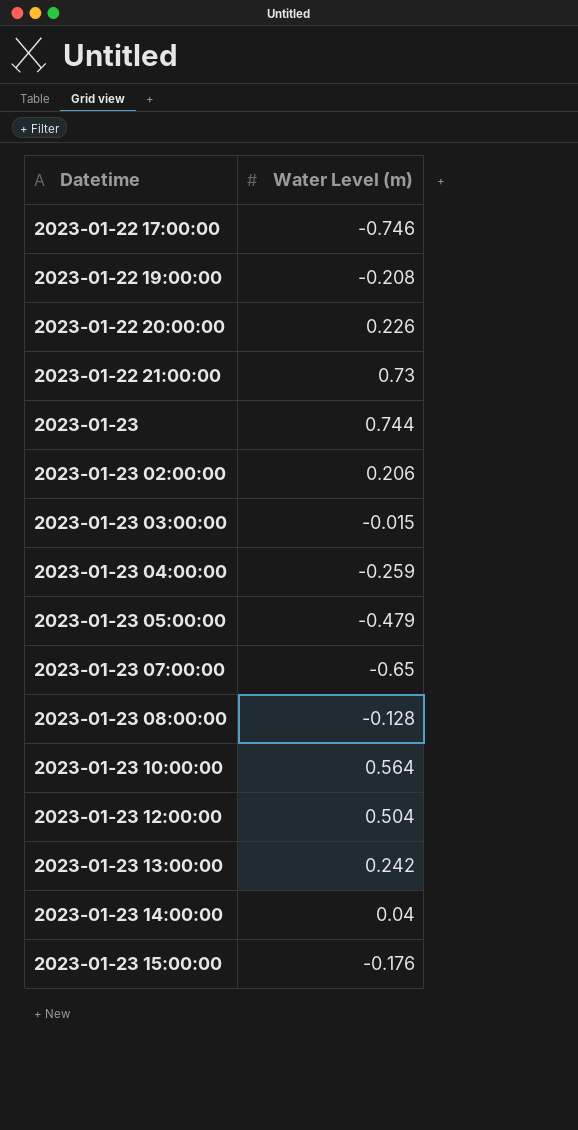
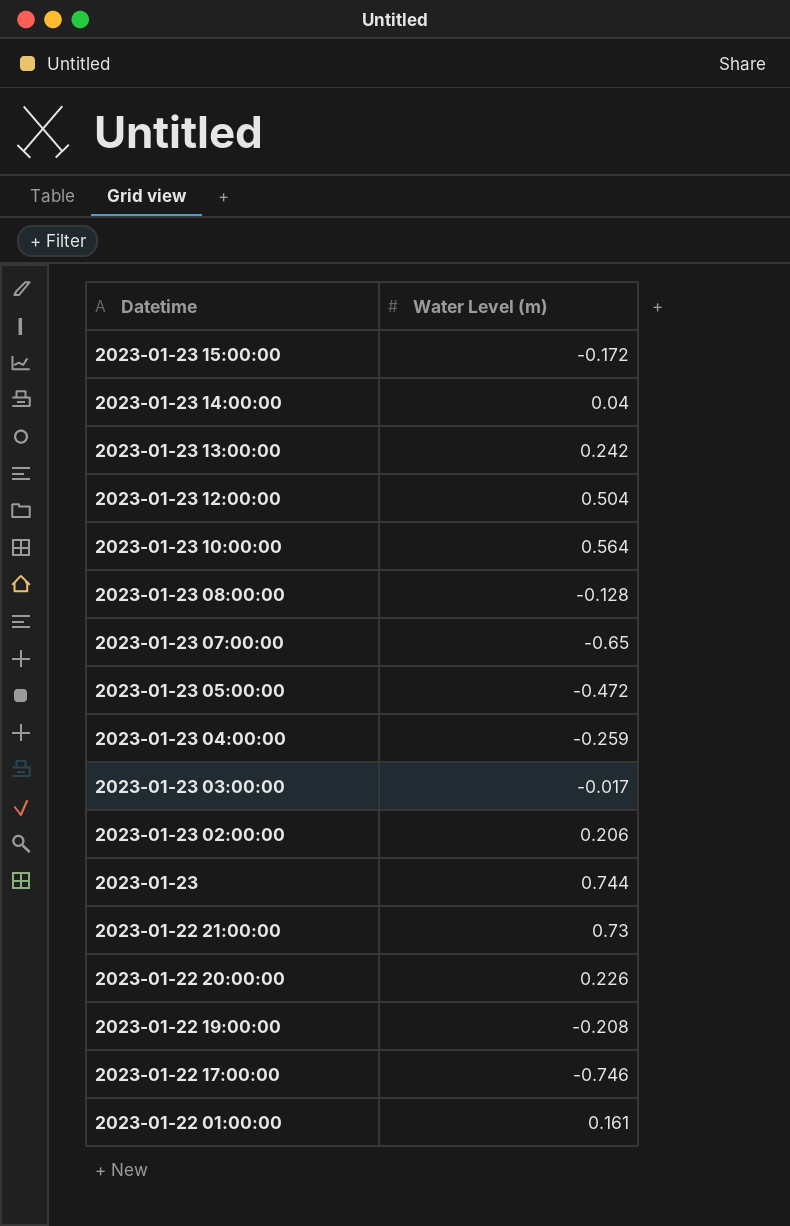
row order: Datetime ascending -> Datetime descending
2023-01-23 15:00:00 | Water Level (m): -0.176 -> -0.172
2023-01-23 05:00:00 | Water Level (m): -0.479 -> -0.472
2023-01-23 03:00:00 | Water Level (m): -0.015 -> -0.017
row 2023-01-22 01:00:00: none -> 0.161

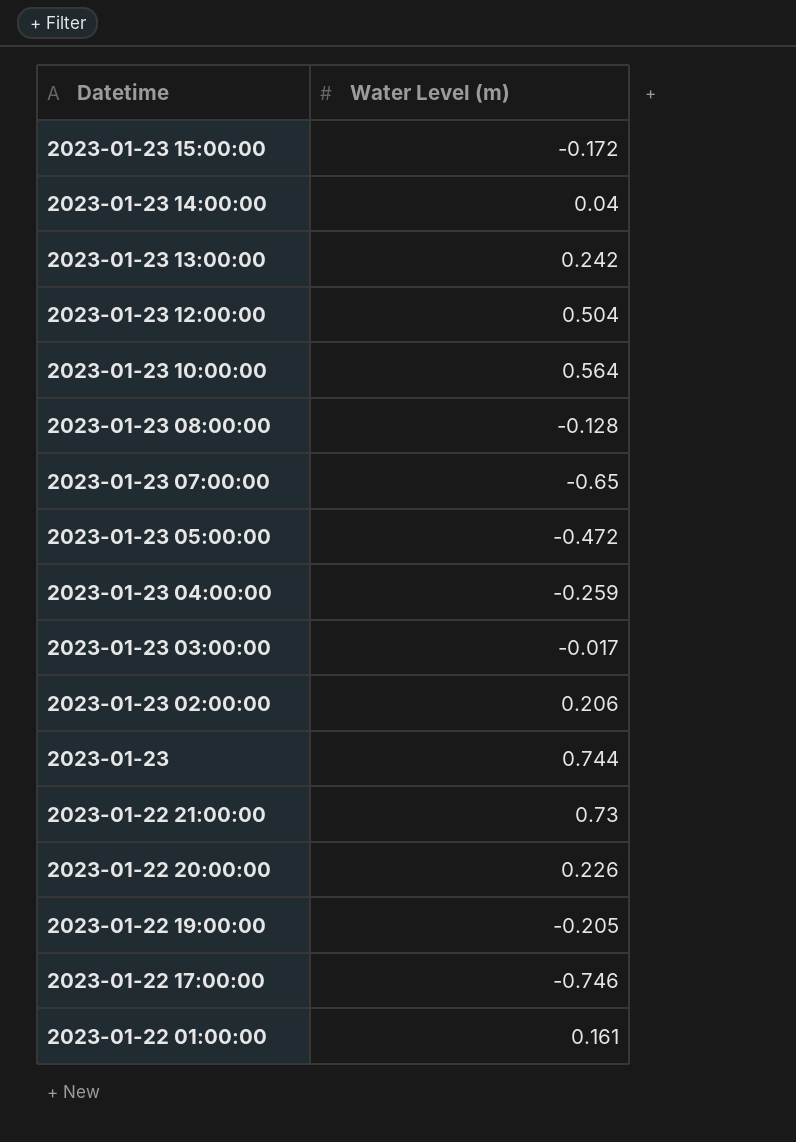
2023-01-22 19:00:00 | Water Level (m): -0.208 -> -0.205

